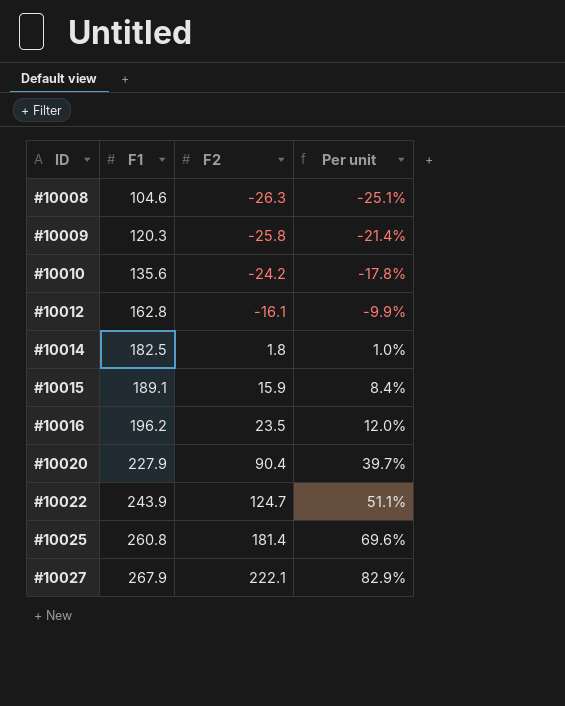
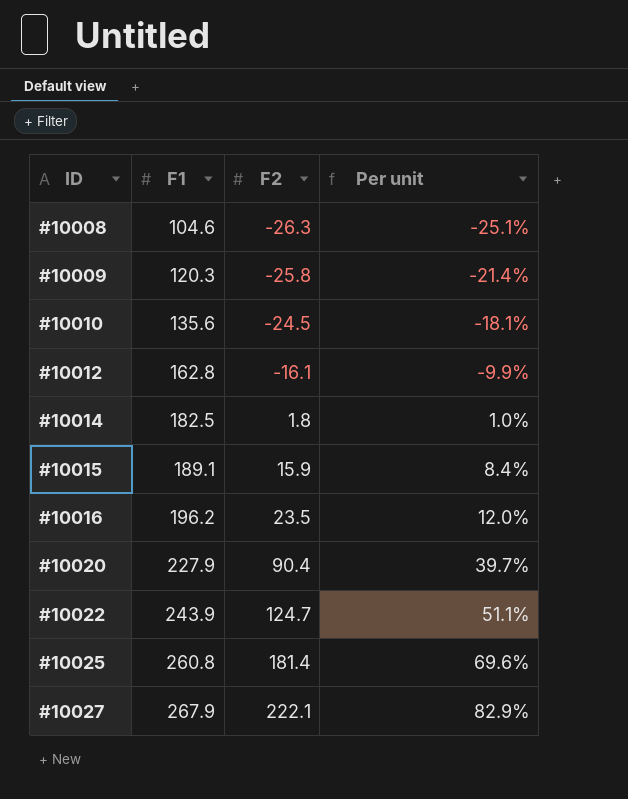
#10010 | F2: -24.2 -> -24.5
#10010 | Per unit: -17.8% -> -18.1%

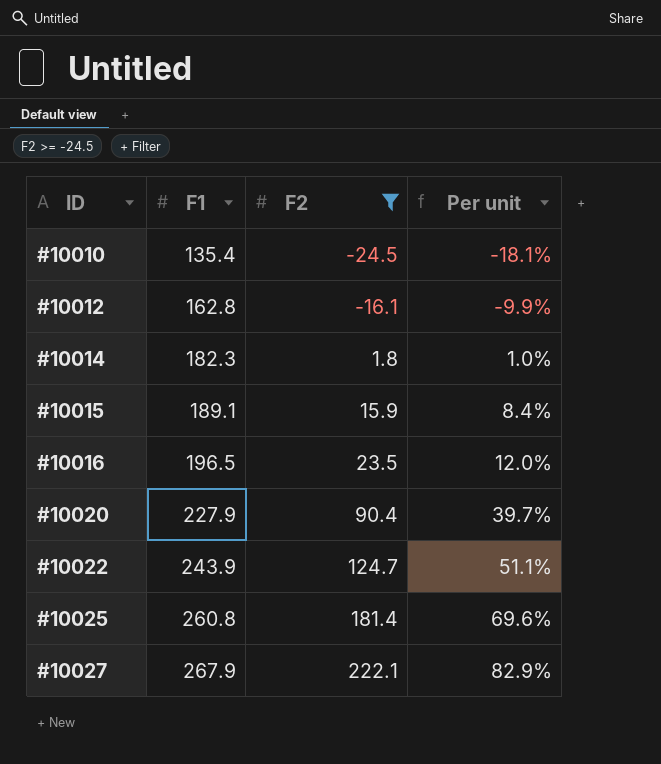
filter: none -> F2 >= -24.5
#10010 | F1: 135.6 -> 135.4
#10014 | F1: 182.5 -> 182.3
#10016 | F1: 196.2 -> 196.5

